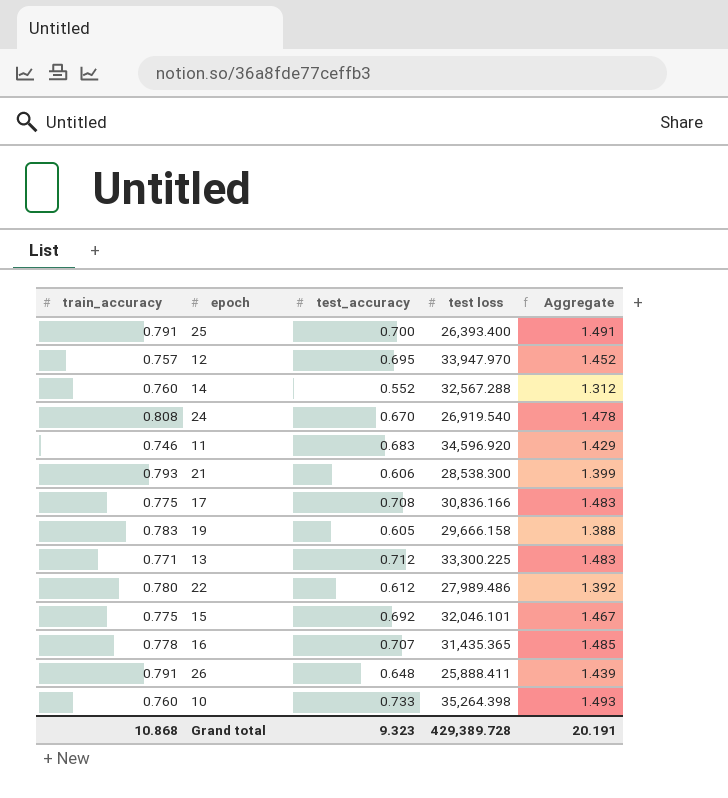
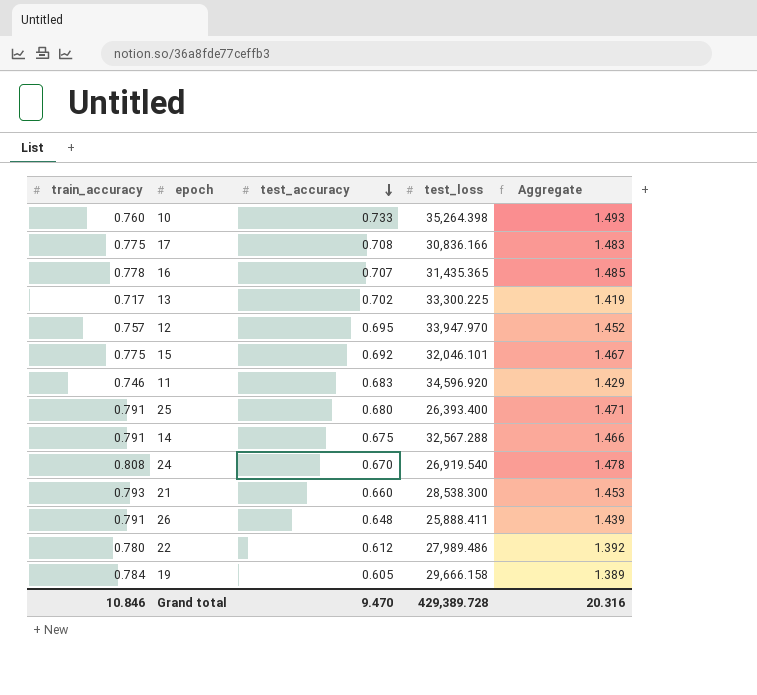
row order: none -> test_accuracy descending
column name: test loss -> test_loss
13 | train_accuracy: 0.771 -> 0.717
13 | test_accuracy: 0.712 -> 0.702
13 | Aggregate: 1.483 -> 1.419
25 | test_accuracy: 0.700 -> 0.680
25 | Aggregate: 1.491 -> 1.471
14 | train_accuracy: 0.760 -> 0.791
14 | test_accuracy: 0.552 -> 0.675
14 | Aggregate: 1.312 -> 1.466
21 | test_accuracy: 0.606 -> 0.660
21 | Aggregate: 1.399 -> 1.453
19 | train_accuracy: 0.783 -> 0.784
19 | Aggregate: 1.388 -> 1.389
Grand total | train_accuracy: 10.868 -> 10.846
Grand total | test_accuracy: 9.323 -> 9.470
Grand total | Aggregate: 20.191 -> 20.316

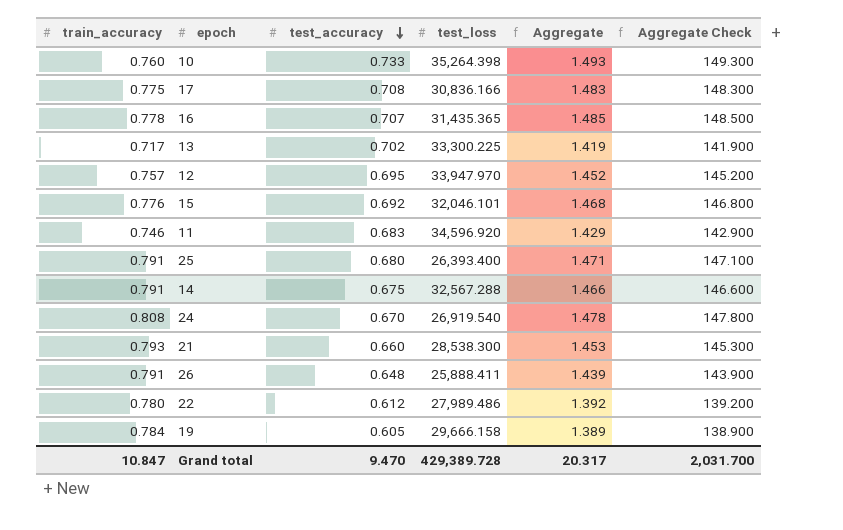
column Aggregate Check | formula: none -> [Aggregate] * 100
15 | train_accuracy: 0.775 -> 0.776
15 | Aggregate: 1.467 -> 1.468
Grand total | train_accuracy: 10.846 -> 10.847
Grand total | Aggregate: 20.316 -> 20.317

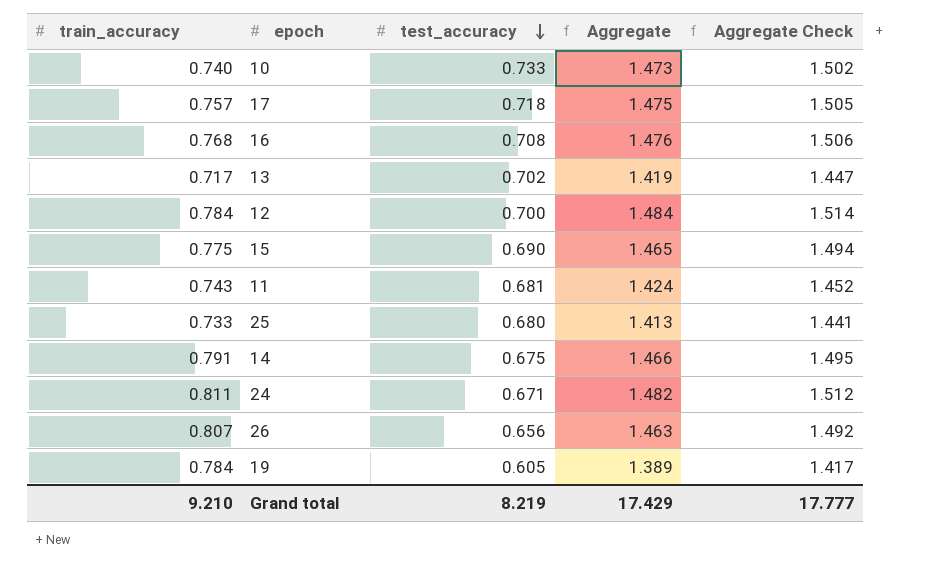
column test_loss | position: 4 -> none
column Aggregate Check | formula: [Aggregate] * 100 -> [Aggregate] * 1.02
row 21: 0.793 | 0.660 | 28,538.300 | 1.453 | 145.300 -> none
row 22: 0.780 | 0.612 | 27,989.486 | 1.392 | 139.200 -> none
10 | train_accuracy: 0.760 -> 0.740
10 | Aggregate: 1.493 -> 1.473
17 | train_accuracy: 0.775 -> 0.757
17 | test_accuracy: 0.708 -> 0.718
17 | Aggregate: 1.483 -> 1.475
16 | train_accuracy: 0.778 -> 0.768
16 | test_accuracy: 0.707 -> 0.708
16 | Aggregate: 1.485 -> 1.476
12 | train_accuracy: 0.757 -> 0.784
12 | test_accuracy: 0.695 -> 0.700
12 | Aggregate: 1.452 -> 1.484
15 | train_accuracy: 0.776 -> 0.775
15 | test_accuracy: 0.692 -> 0.690
15 | Aggregate: 1.468 -> 1.465
11 | train_accuracy: 0.746 -> 0.743
11 | test_accuracy: 0.683 -> 0.681
11 | Aggregate: 1.429 -> 1.424
25 | train_accuracy: 0.791 -> 0.733
25 | Aggregate: 1.471 -> 1.413
24 | train_accuracy: 0.808 -> 0.811
24 | test_accuracy: 0.670 -> 0.671
24 | Aggregate: 1.478 -> 1.482
26 | train_accuracy: 0.791 -> 0.807
26 | test_accuracy: 0.648 -> 0.656
26 | Aggregate: 1.439 -> 1.463
Grand total | train_accuracy: 10.847 -> 9.210
Grand total | test_accuracy: 9.470 -> 8.219
Grand total | Aggregate: 20.317 -> 17.429
Grand total | Aggregate Check: 2,031.700 -> 17.777

